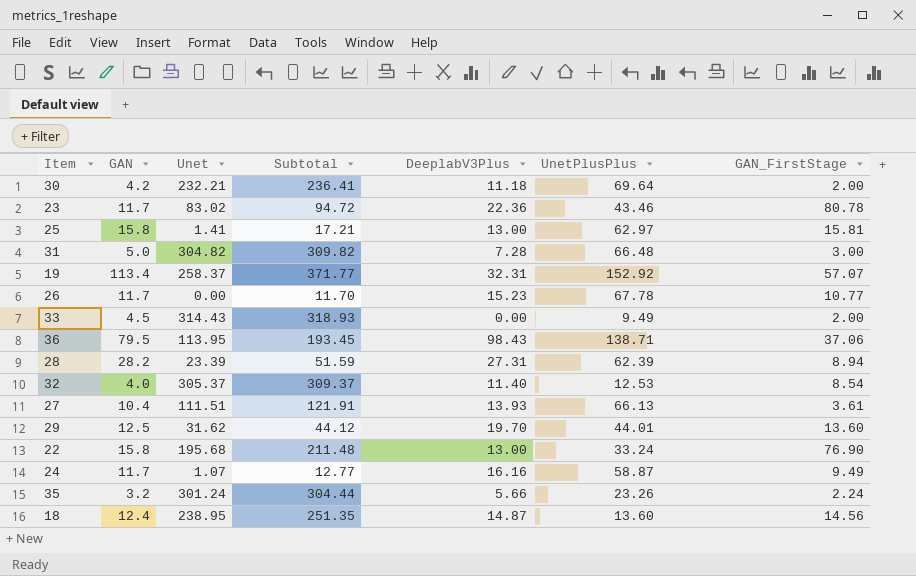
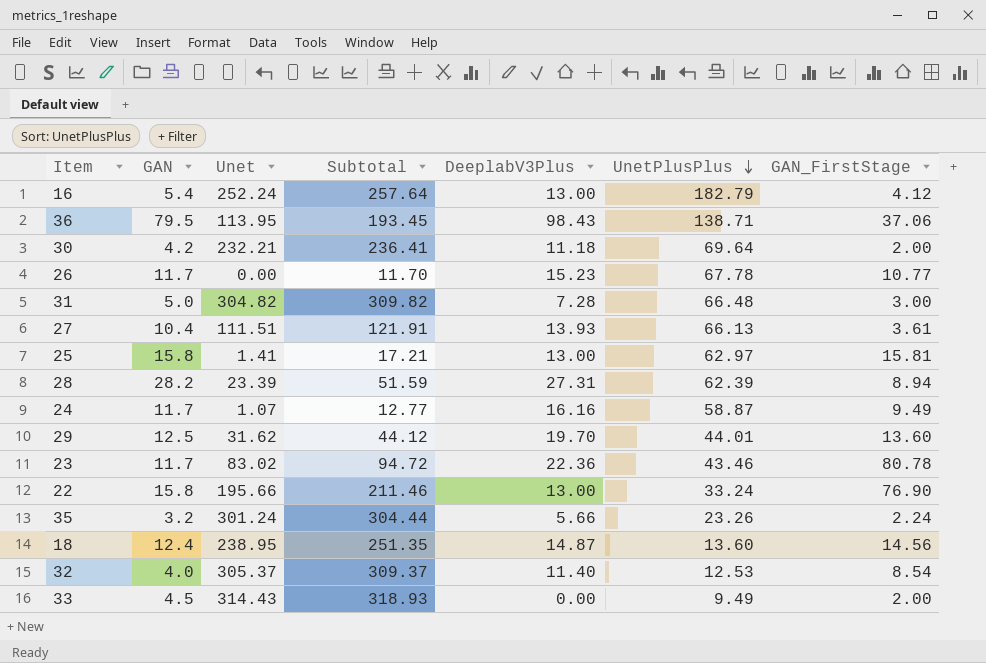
row order: none -> UnetPlusPlus descending
row 19: 113.4 | 258.37 | 371.77 | 32.31 | 152.92 | 57.07 -> none
row 16: none -> 5.4 | 252.24 | 257.64 | 13.00 | 182.79 | 4.12
22 | Unet: 195.68 -> 195.66
22 | Subtotal: 211.48 -> 211.46

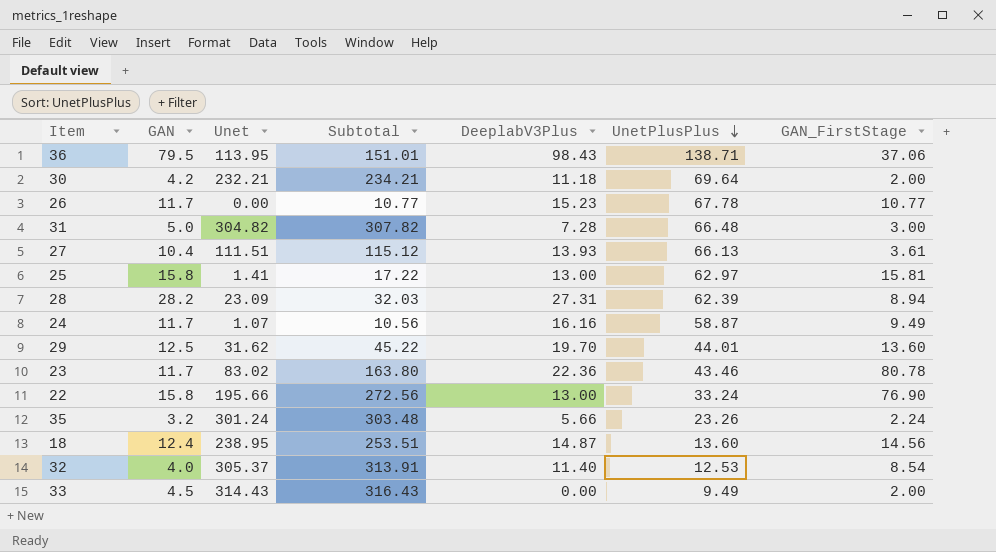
column Subtotal | formula: [GAN] + [Unet] -> [Unet] + [GAN_FirstStage]
row 16: 5.4 | 252.24 | 257.64 | 13.00 | 182.79 | 4.12 -> none
28 | Unet: 23.39 -> 23.09

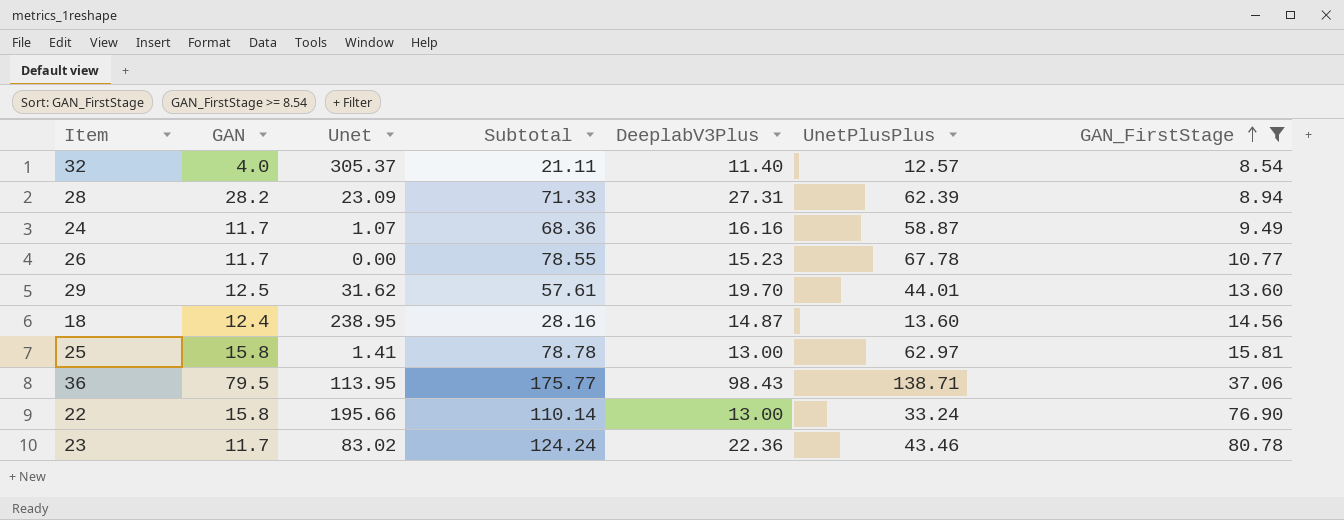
filter: none -> GAN_FirstStage >= 8.54
row order: UnetPlusPlus descending -> GAN_FirstStage ascending
column Subtotal | formula: [Unet] + [GAN_FirstStage] -> [UnetPlusPlus] + [GAN_FirstStage]
32 | UnetPlusPlus: 12.53 -> 12.57

